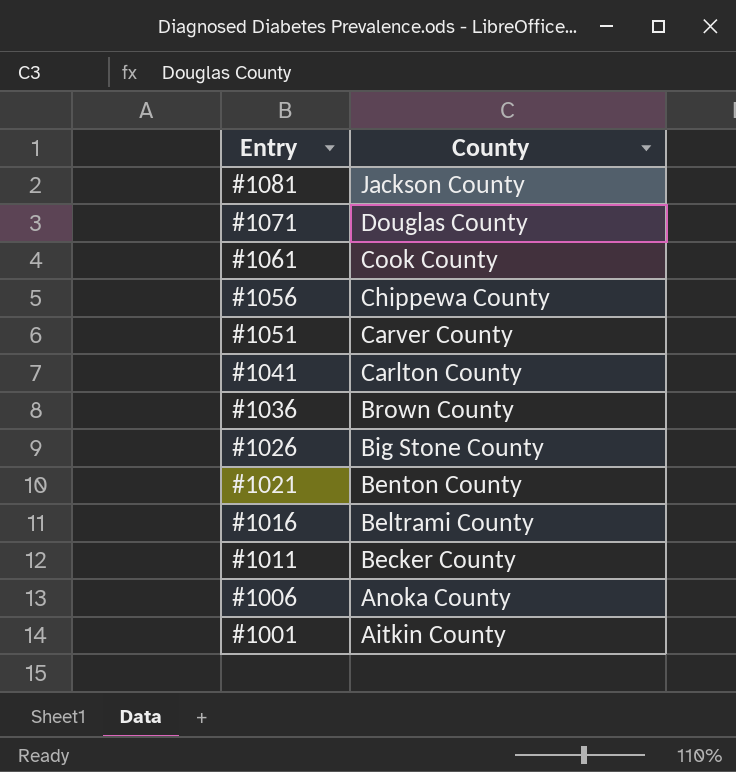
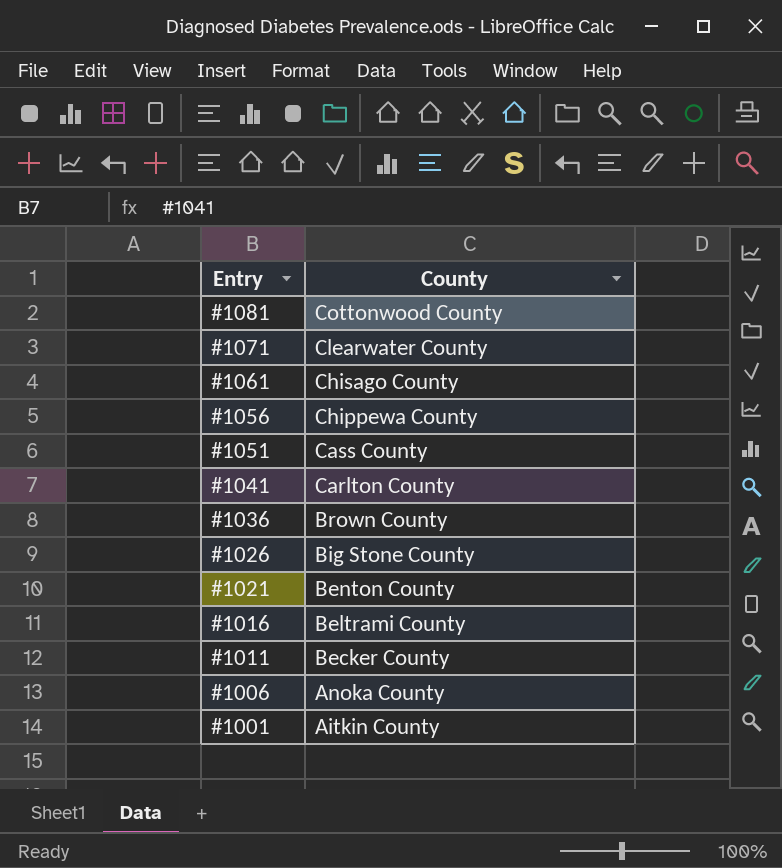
#1081 | County: Jackson County -> Cottonwood County
#1071 | County: Douglas County -> Clearwater County
#1061 | County: Cook County -> Chisago County
#1051 | County: Carver County -> Cass County

